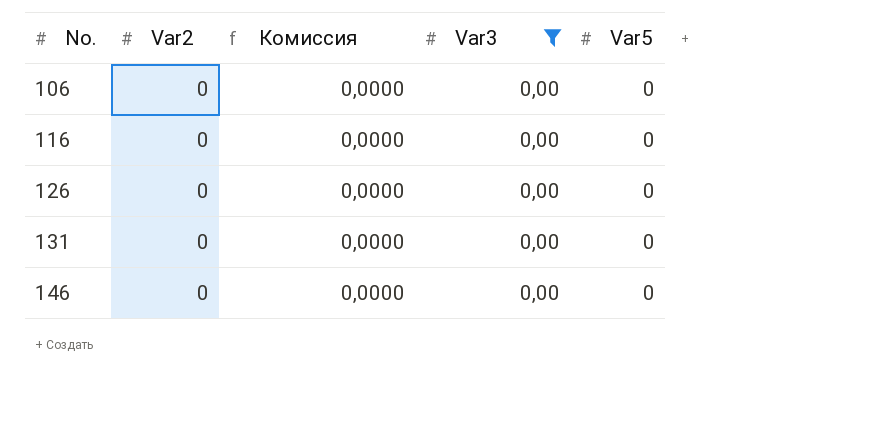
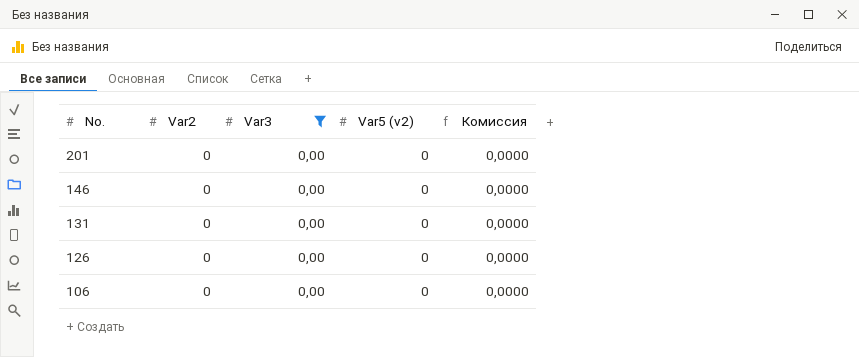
row order: No. ascending -> No. descending
column name: Var5 -> Var5 (v2)
column Комиссия | position: 3 -> 5
row 116: 0 | 0,0000 | 0,00 | 0 -> none
row 201: none -> 0 | 0,00 | 0 | 0,0000

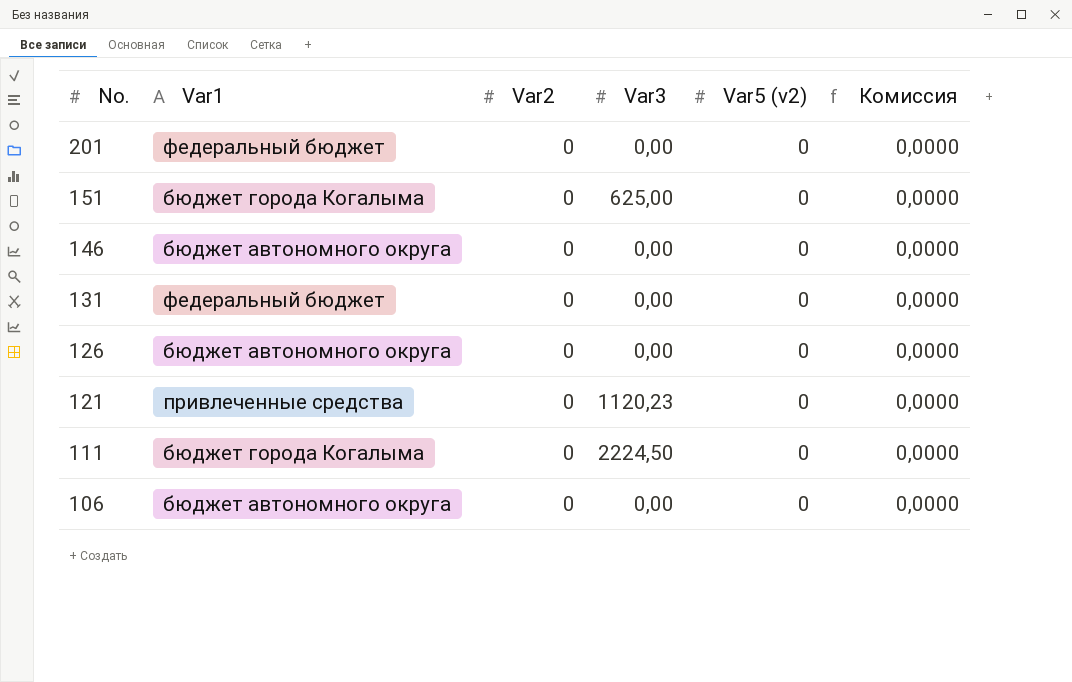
filter: Var3 = 0,00 -> none
column Var1 | position: none -> 2

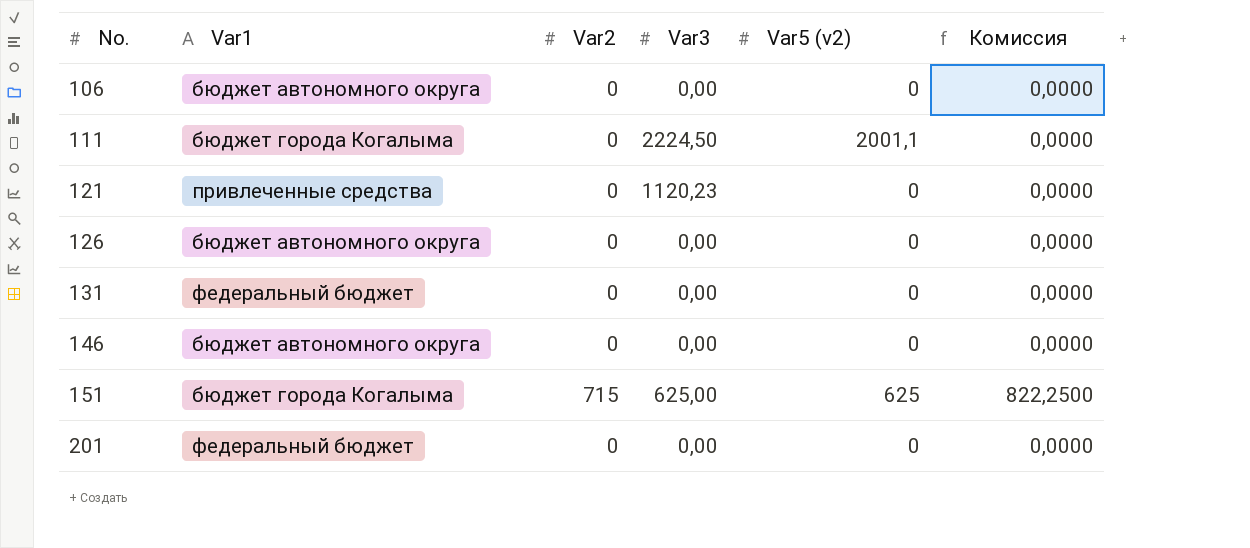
row order: No. descending -> No. ascending
111 | Var5 (v2): 0 -> 2001,1
151 | Var2: 0 -> 715
151 | Var5 (v2): 0 -> 625
151 | Комиссия: 0,0000 -> 822,2500

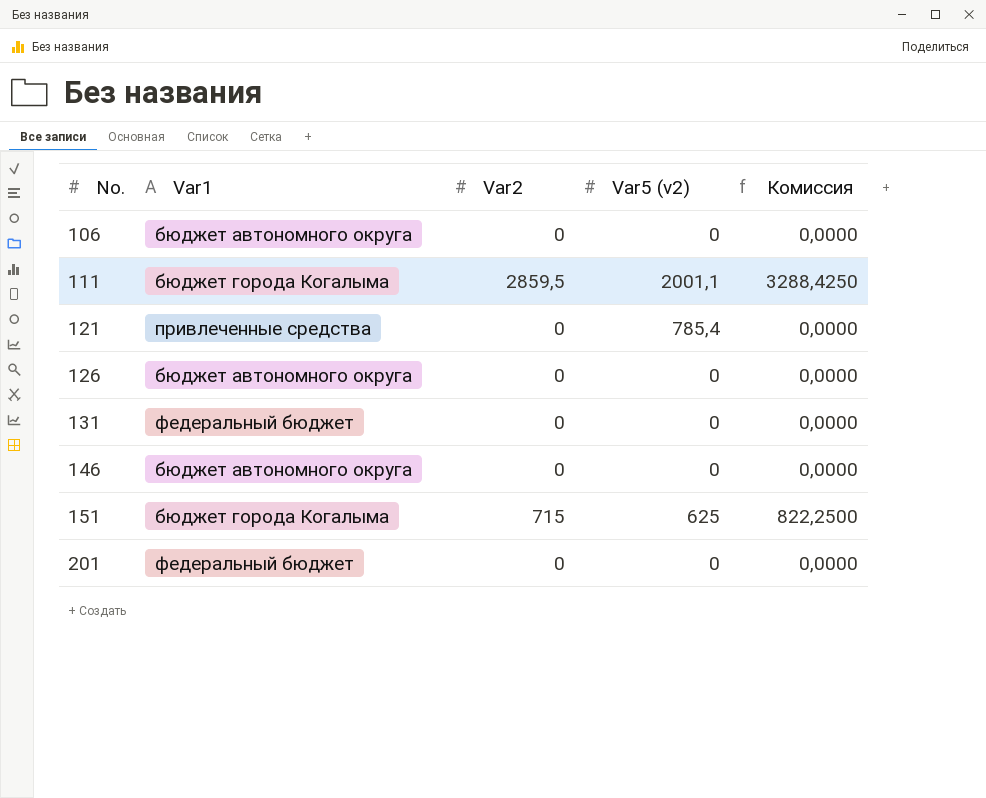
column Var3 | position: 4 -> none
111 | Var2: 0 -> 2859,5
111 | Комиссия: 0,0000 -> 3288,4250
121 | Var5 (v2): 0 -> 785,4

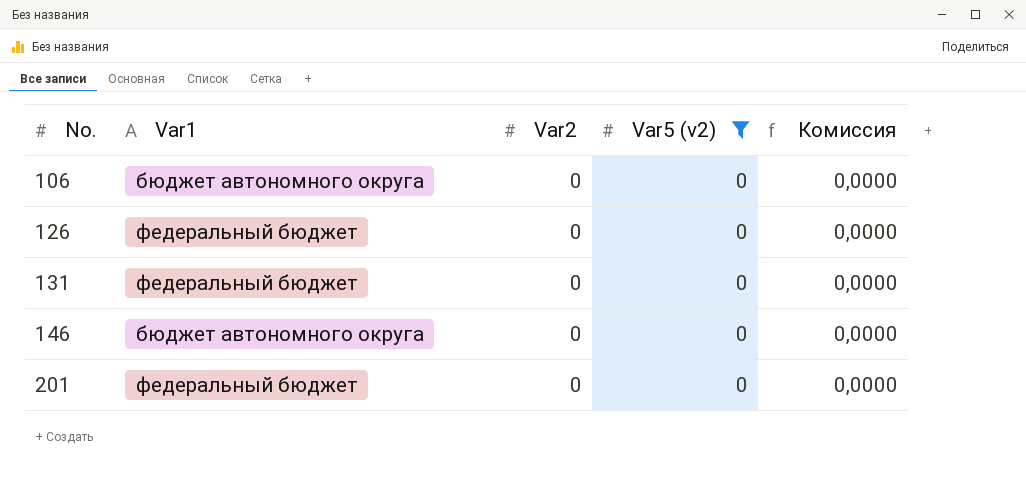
filter: none -> Var5 (v2) = 0
126 | Var1: бюджет автономного округа -> федеральный бюджет

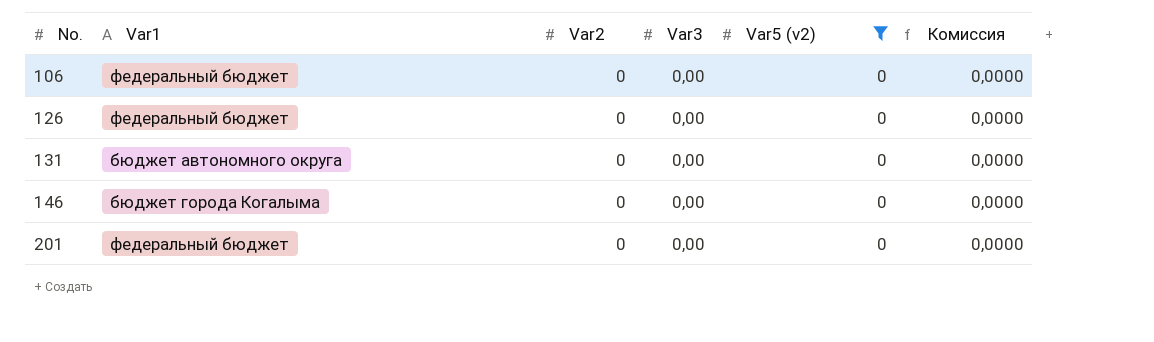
column Var3 | position: none -> 4
106 | Var1: бюджет автономного округа -> федеральный бюджет
131 | Var1: федеральный бюджет -> бюджет автономного округа
146 | Var1: бюджет автономного округа -> бюджет города Когалыма

